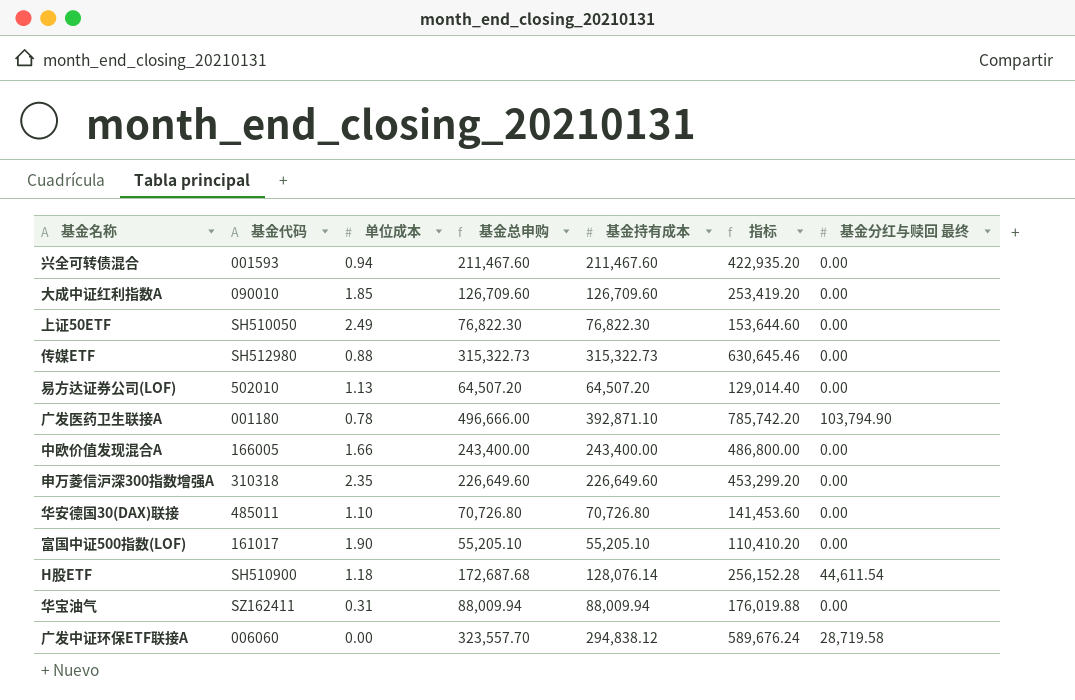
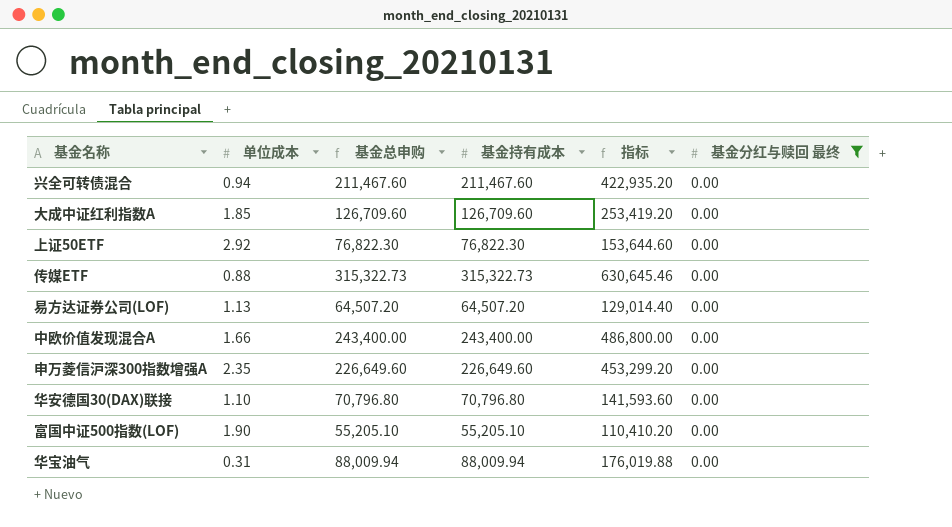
filter: none -> 基金分红与赎回 最终 = 0.00
column 基金代码 | position: 2 -> none
上证50ETF | 单位成本: 2.49 -> 2.92
华安德国30(DAX)联接 | 基金总申购: 70,726.80 -> 70,796.80
华安德国30(DAX)联接 | 基金持有成本: 70,726.80 -> 70,796.80
华安德国30(DAX)联接 | 指标: 141,453.60 -> 141,593.60

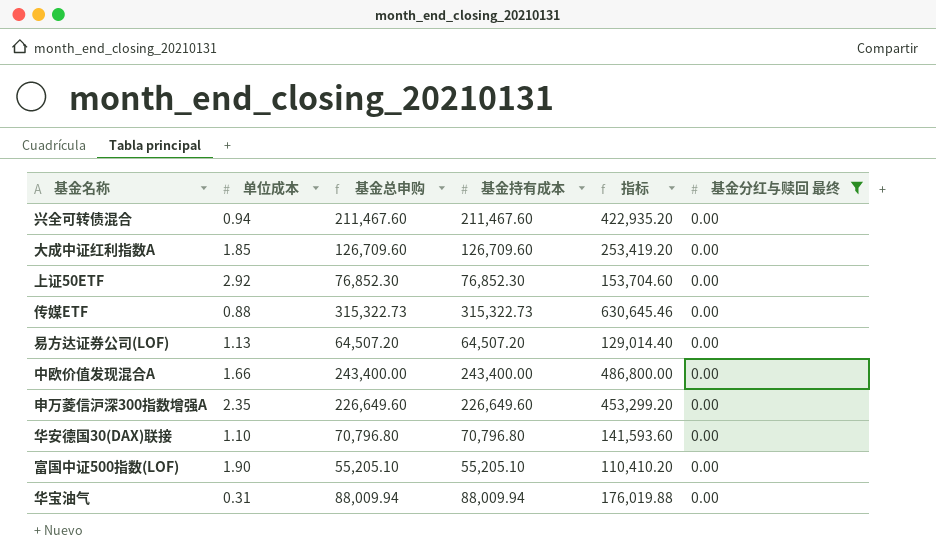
上证50ETF | 基金总申购: 76,822.30 -> 76,852.30
上证50ETF | 基金持有成本: 76,822.30 -> 76,852.30
上证50ETF | 指标: 153,644.60 -> 153,704.60

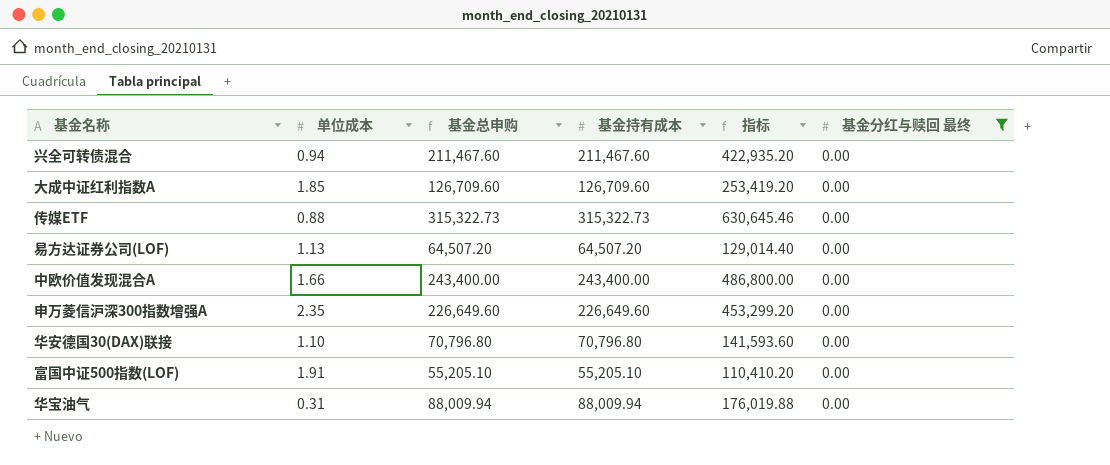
row 上证50ETF: 2.92 | 76,852.30 | 76,852.30 | 153,704.60 | 0.00 -> none
富国中证500指数(LOF) | 单位成本: 1.90 -> 1.91

